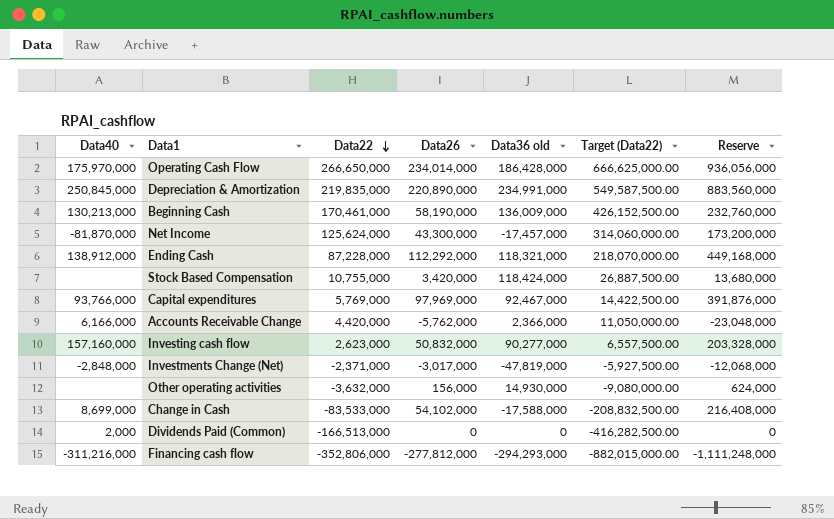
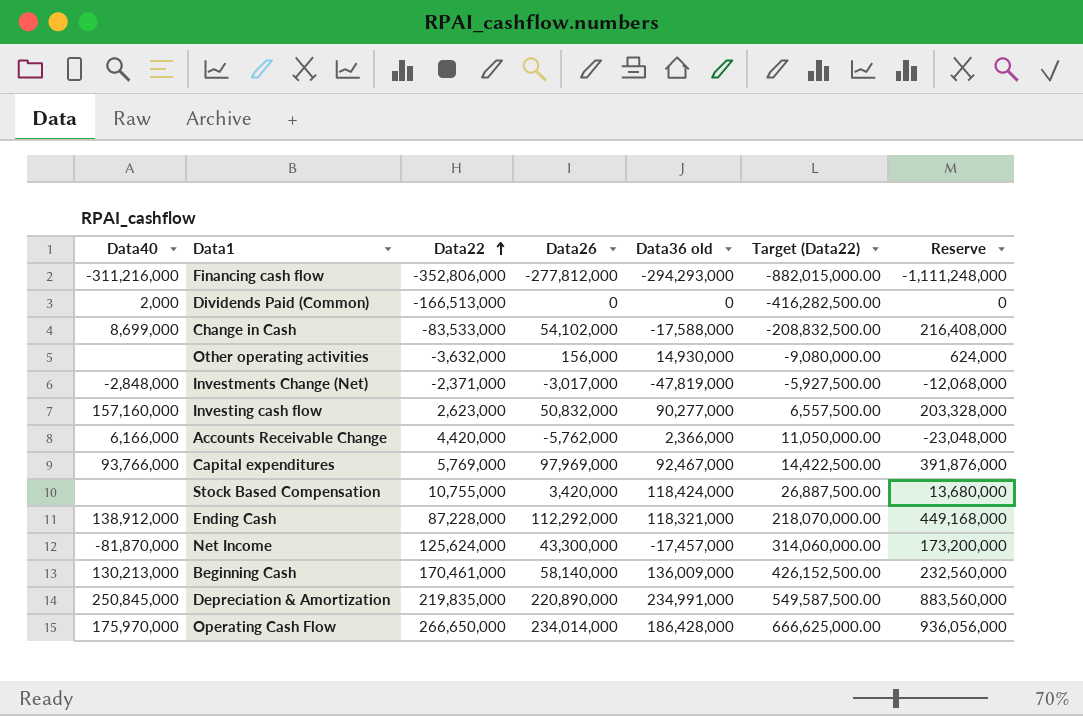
row order: Data22 descending -> Data22 ascending
Beginning Cash | Data26: 58,190,000 -> 58,140,000
Beginning Cash | Reserve: 232,760,000 -> 232,560,000

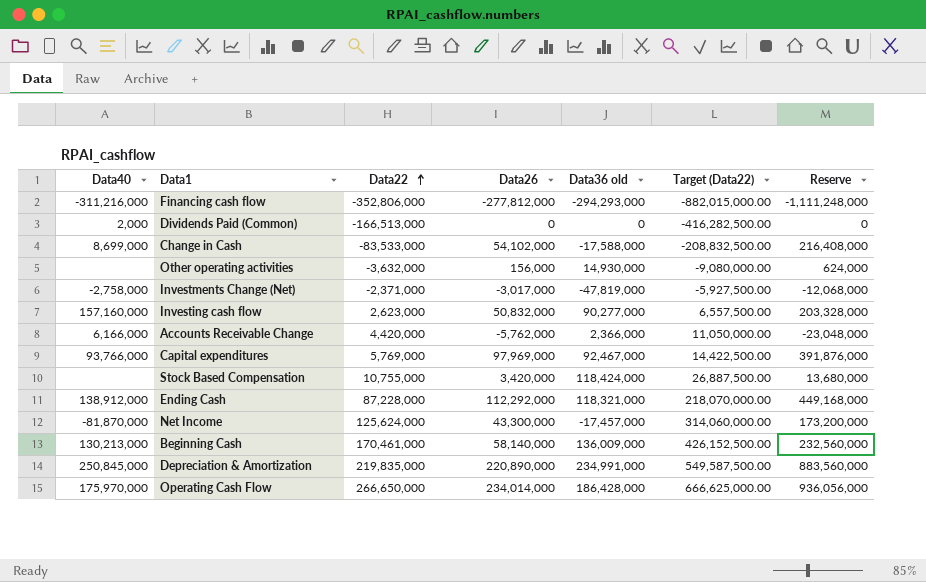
Investments Change (Net) | Data40: -2,848,000 -> -2,758,000

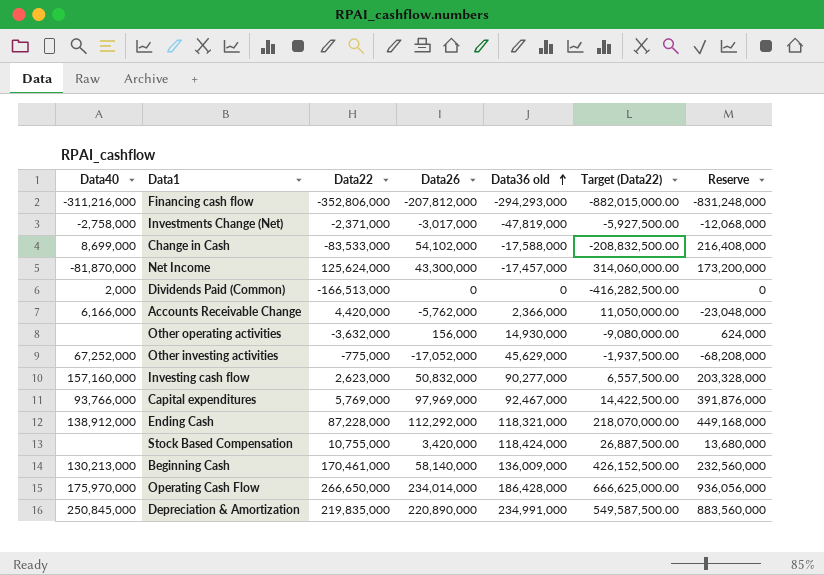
row order: Data22 ascending -> Data36 old ascending
Financing cash flow | Data26: -277,812,000 -> -207,812,000
Financing cash flow | Reserve: -1,111,248,000 -> -831,248,000
row Other investing activities: none -> 67,252,000 | -775,000 | -17,052,000 | 45,629,000 | -1,937,500.00 | -68,208,000

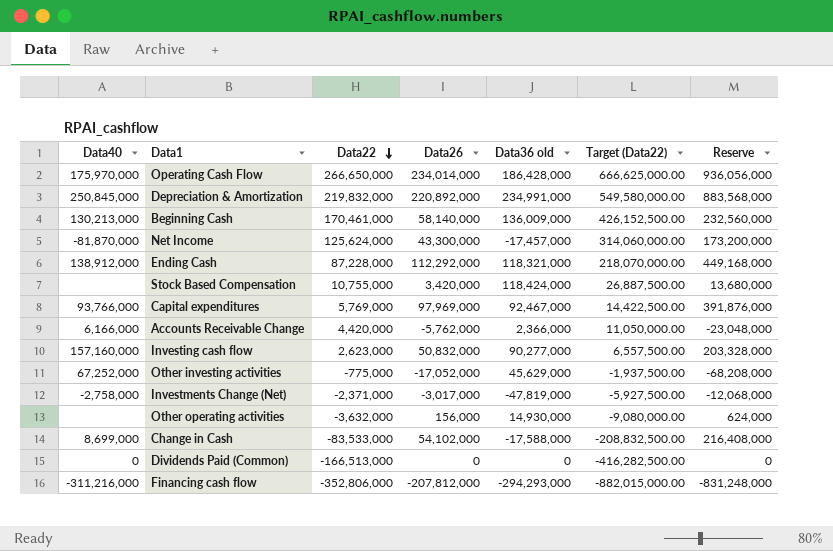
row order: Data36 old ascending -> Data22 descending
Depreciation & Amortization | Data22: 219,835,000 -> 219,832,000
Depreciation & Amortization | Data26: 220,890,000 -> 220,892,000
Depreciation & Amortization | Target (Data22): 549,587,500.00 -> 549,580,000.00
Depreciation & Amortization | Reserve: 883,560,000 -> 883,568,000
Dividends Paid (Common) | Data40: 2,000 -> 0

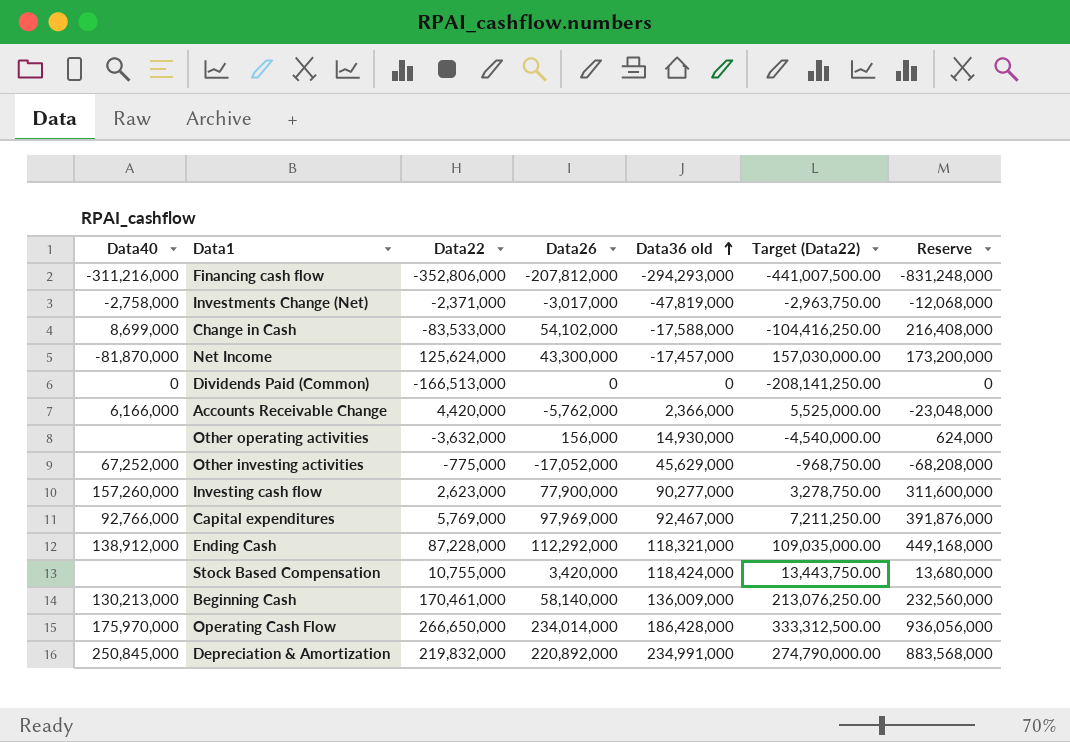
row order: Data22 descending -> Data36 old ascending
column Target (Data22) | formula: [Data22] * 2.5 -> [Data22] * 1.25
Investing cash flow | Data40: 157,160,000 -> 157,260,000
Investing cash flow | Data26: 50,832,000 -> 77,900,000
Investing cash flow | Reserve: 203,328,000 -> 311,600,000
Capital expenditures | Data40: 93,766,000 -> 92,766,000

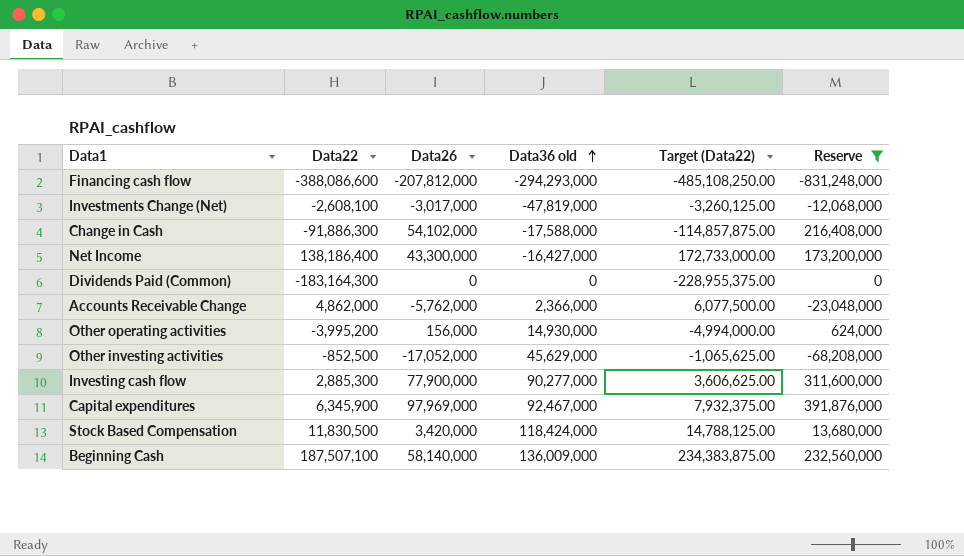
filter: none -> Reserve <= 391,876,000
column Data40 | position: 1 -> none
Financing cash flow | Data22: -352,806,000 -> -388,086,600
Financing cash flow | Target (Data22): -441,007,500.00 -> -485,108,250.00
Investments Change (Net) | Data22: -2,371,000 -> -2,608,100
Investments Change (Net) | Target (Data22): -2,963,750.00 -> -3,260,125.00
Change in Cash | Data22: -83,533,000 -> -91,886,300
Change in Cash | Target (Data22): -104,416,250.00 -> -114,857,875.00
Net Income | Data22: 125,624,000 -> 138,186,400
Net Income | Data36 old: -17,457,000 -> -16,427,000
Net Income | Target (Data22): 157,030,000.00 -> 172,733,000.00
Dividends Paid (Common) | Data22: -166,513,000 -> -183,164,300
Dividends Paid (Common) | Target (Data22): -208,141,250.00 -> -228,955,375.00
Accounts Receivable Change | Data22: 4,420,000 -> 4,862,000
Accounts Receivable Change | Target (Data22): 5,525,000.00 -> 6,077,500.00
Other operating activities | Data22: -3,632,000 -> -3,995,200
Other operating activities | Target (Data22): -4,540,000.00 -> -4,994,000.00
Other investing activities | Data22: -775,000 -> -852,500
Other investing activities | Target (Data22): -968,750.00 -> -1,065,625.00
Investing cash flow | Data22: 2,623,000 -> 2,885,300
Investing cash flow | Target (Data22): 3,278,750.00 -> 3,606,625.00
Capital expenditures | Data22: 5,769,000 -> 6,345,900
Capital expenditures | Target (Data22): 7,211,250.00 -> 7,932,375.00
Stock Based Compensation | Data22: 10,755,000 -> 11,830,500
Stock Based Compensation | Target (Data22): 13,443,750.00 -> 14,788,125.00
Beginning Cash | Data22: 170,461,000 -> 187,507,100
Beginning Cash | Target (Data22): 213,076,250.00 -> 234,383,875.00

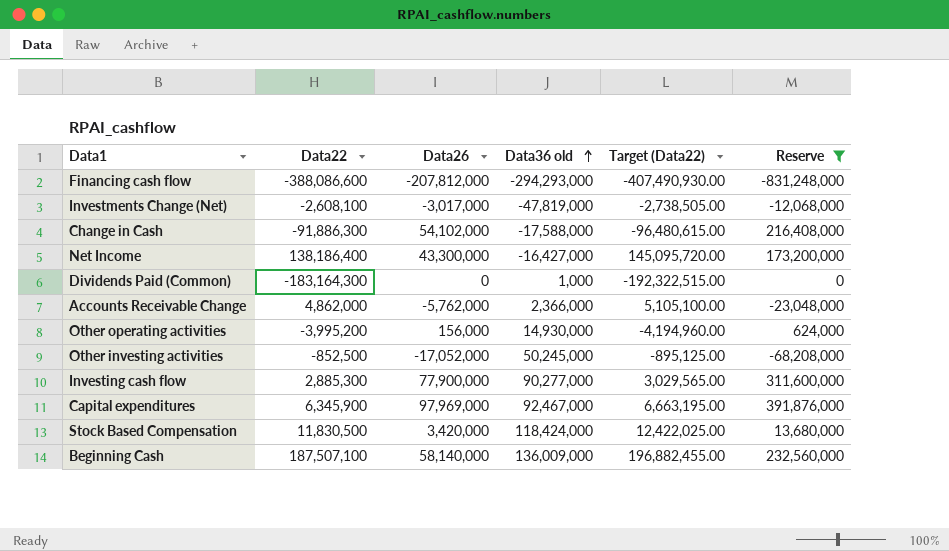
column Target (Data22) | formula: [Data22] * 1.25 -> [Data22] * 1.05
Dividends Paid (Common) | Data36 old: 0 -> 1,000
Other investing activities | Data36 old: 45,629,000 -> 50,245,000

